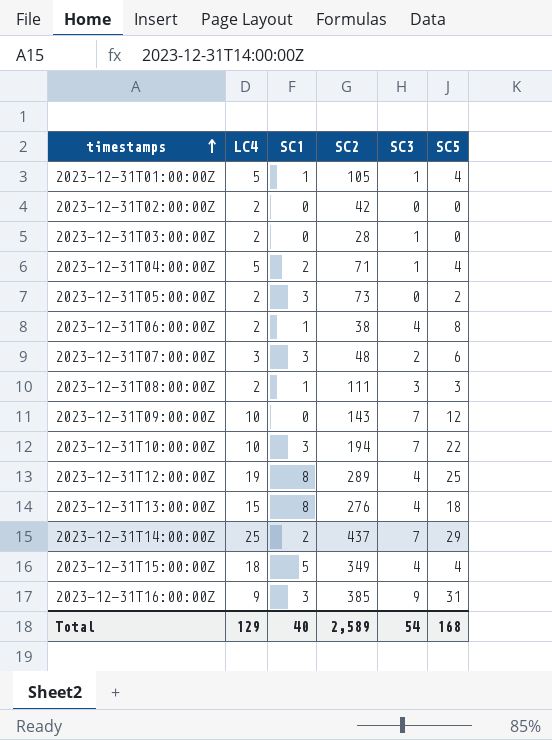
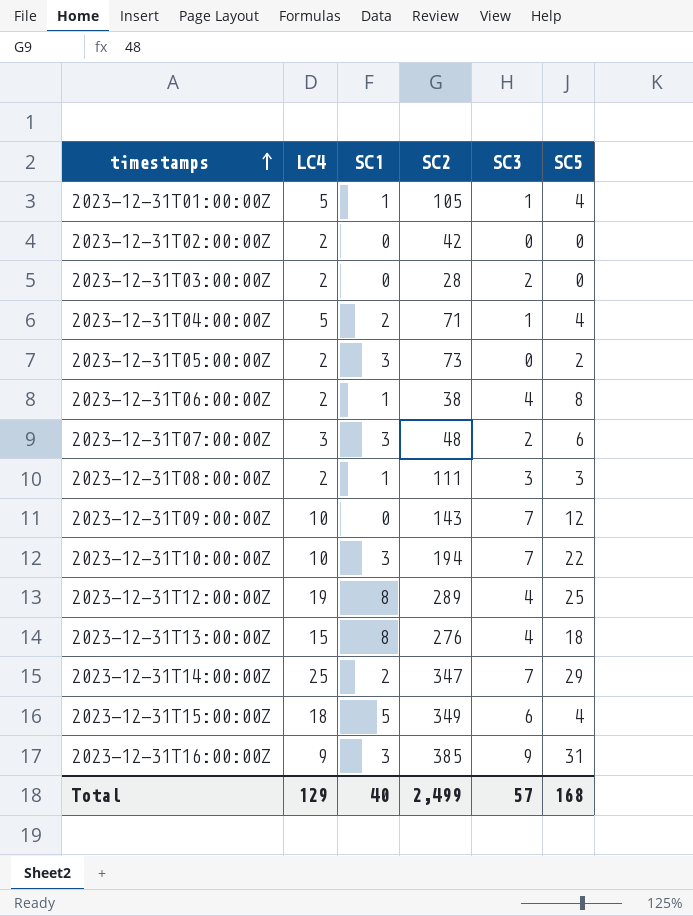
2023-12-31T03:00:00Z | SC3: 1 -> 2
2023-12-31T14:00:00Z | SC2: 437 -> 347
2023-12-31T15:00:00Z | SC3: 4 -> 6
Total | SC2: 2,589 -> 2,499
Total | SC3: 54 -> 57

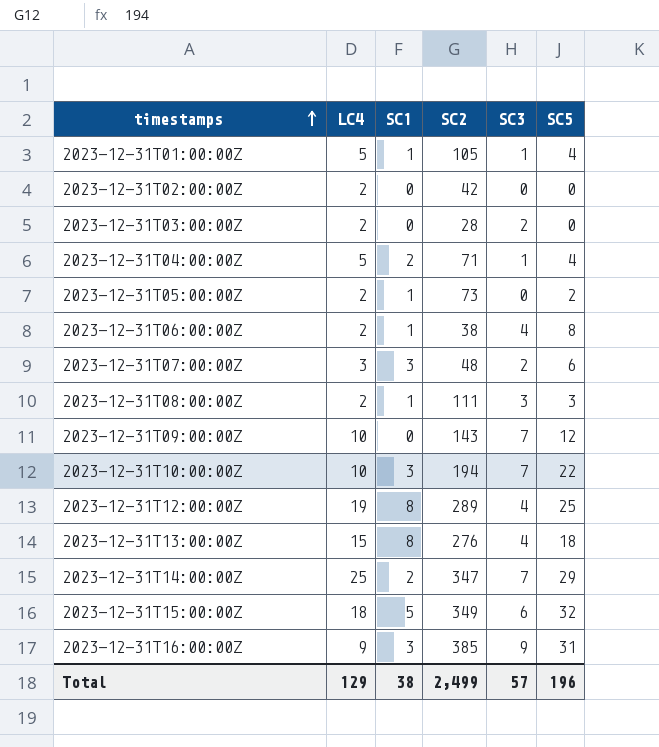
2023-12-31T05:00:00Z | SC1: 3 -> 1
2023-12-31T15:00:00Z | SC5: 4 -> 32
Total | SC1: 40 -> 38
Total | SC5: 168 -> 196

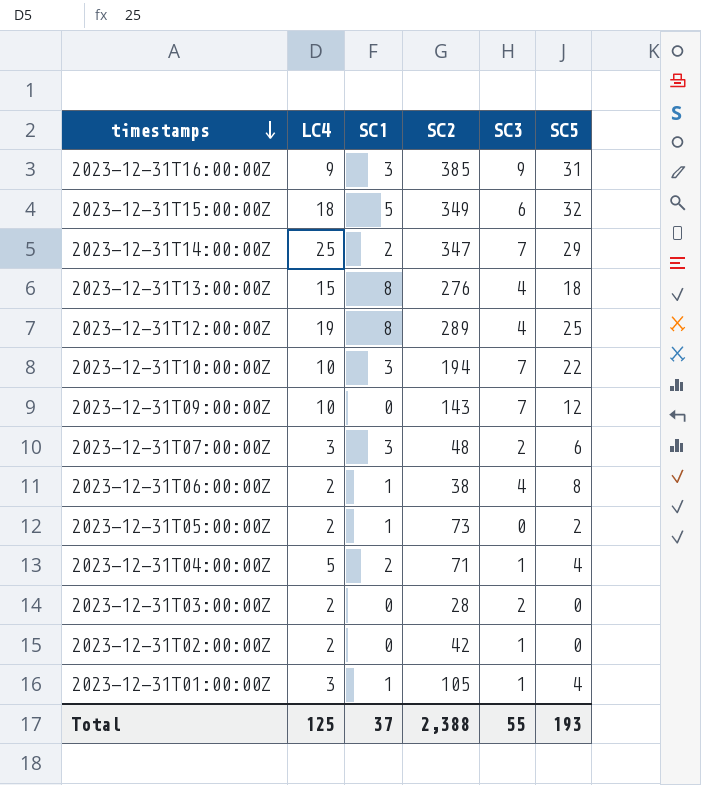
row order: timestamps ascending -> timestamps descending
row 2023-12-31T08:00:00Z: 2 | 1 | 111 | 3 | 3 -> none
2023-12-31T02:00:00Z | SC3: 0 -> 1
2023-12-31T01:00:00Z | LC4: 5 -> 3
Total | LC4: 129 -> 125
Total | SC1: 38 -> 37
Total | SC2: 2,499 -> 2,388
Total | SC3: 57 -> 55
Total | SC5: 196 -> 193

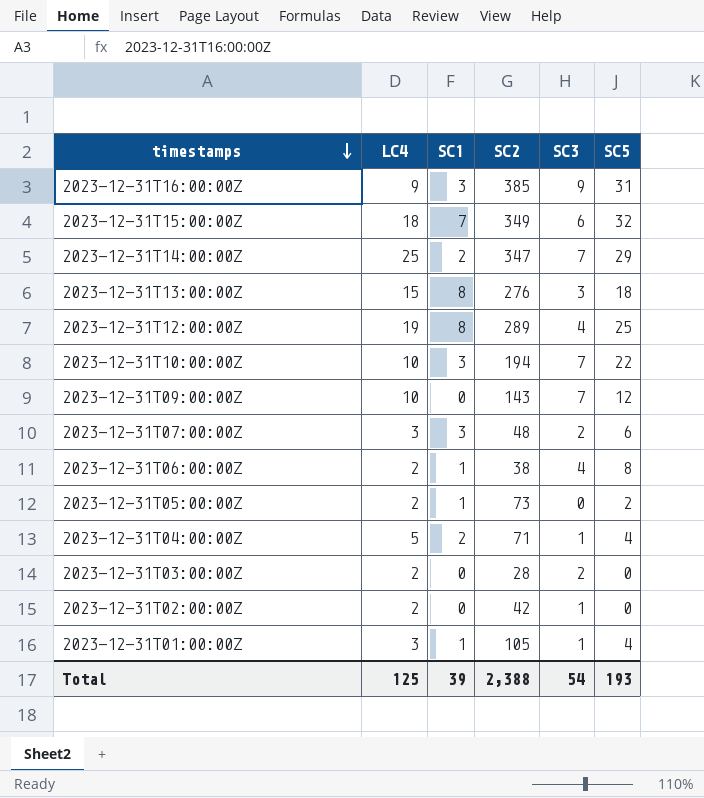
2023-12-31T15:00:00Z | SC1: 5 -> 7
2023-12-31T13:00:00Z | SC3: 4 -> 3
Total | SC1: 37 -> 39
Total | SC3: 55 -> 54

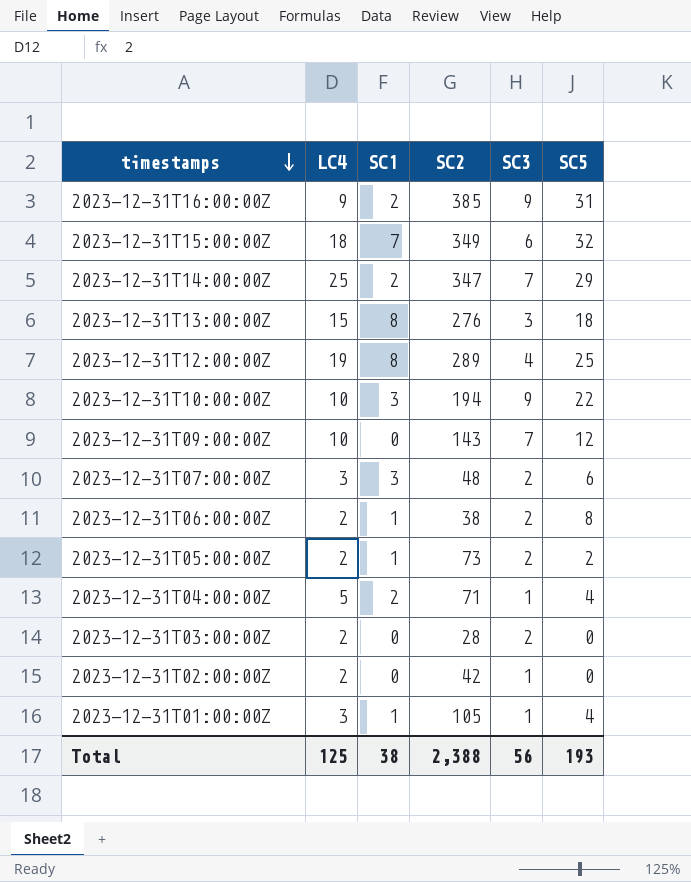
2023-12-31T16:00:00Z | SC1: 3 -> 2
2023-12-31T10:00:00Z | SC3: 7 -> 9
2023-12-31T06:00:00Z | SC3: 4 -> 2
2023-12-31T05:00:00Z | SC3: 0 -> 2
Total | SC1: 39 -> 38
Total | SC3: 54 -> 56

